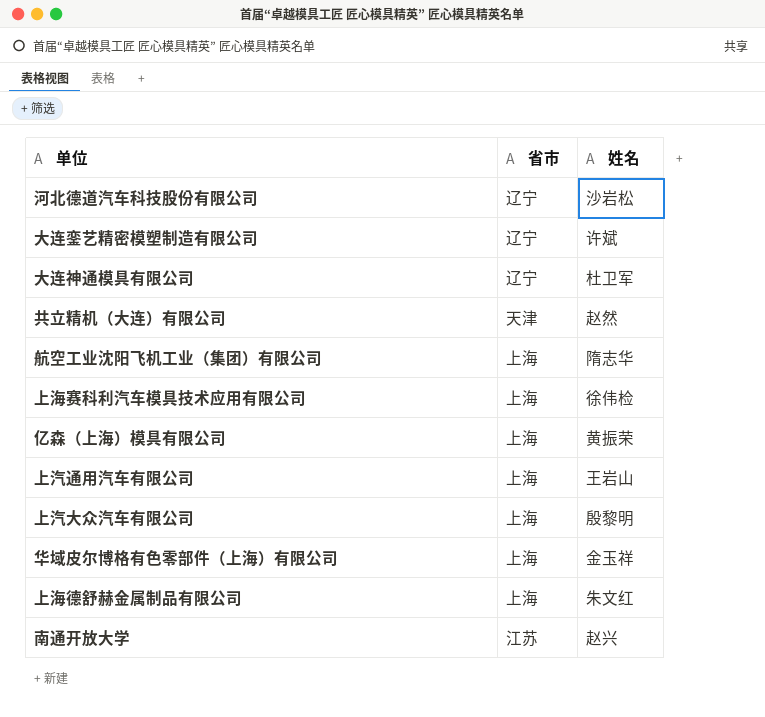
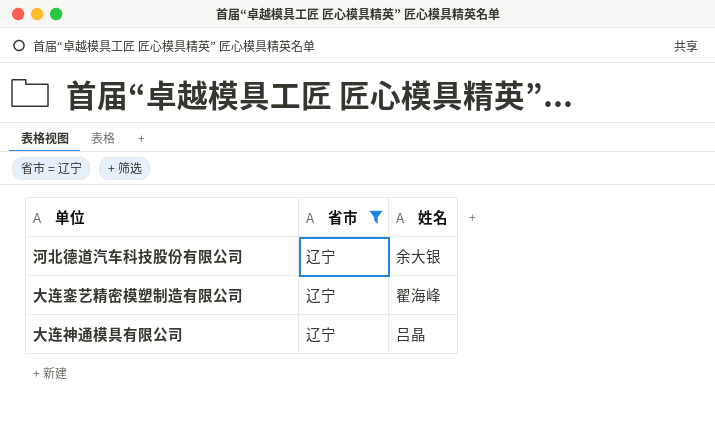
filter: none -> 省市 = 辽宁
河北德道汽车科技股份有限公司 | 姓名: 沙岩松 -> 余大银
大连銮艺精密模塑制造有限公司 | 姓名: 许斌 -> 翟海峰
大连神通模具有限公司 | 姓名: 杜卫军 -> 吕晶

